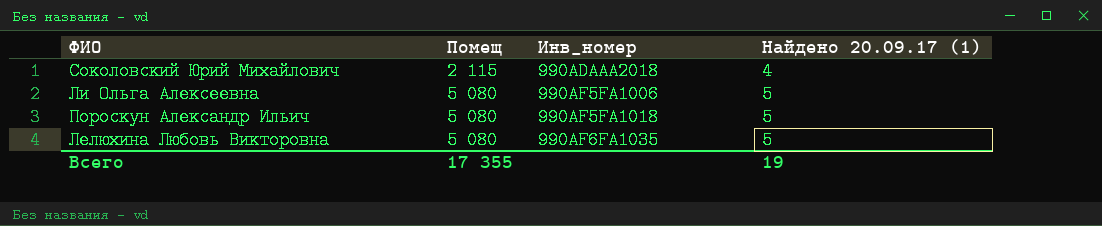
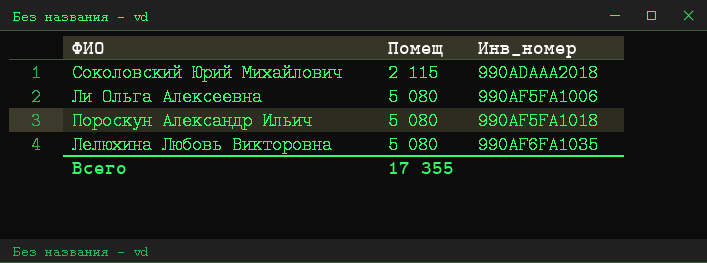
column Найдено 20.09.17 (1) | position: 4 -> none

